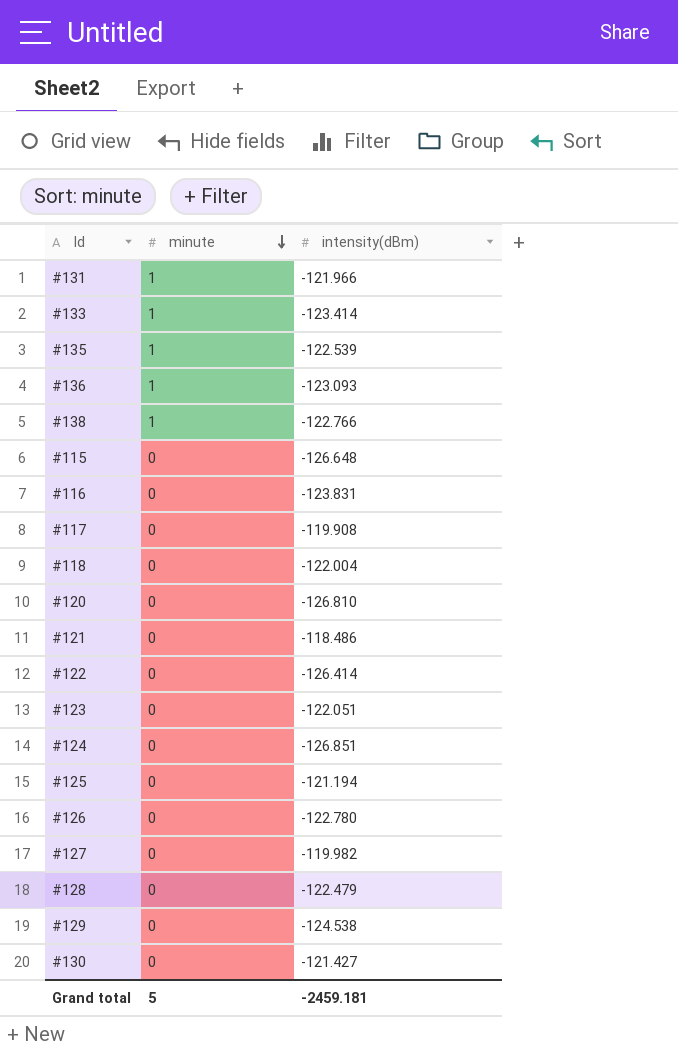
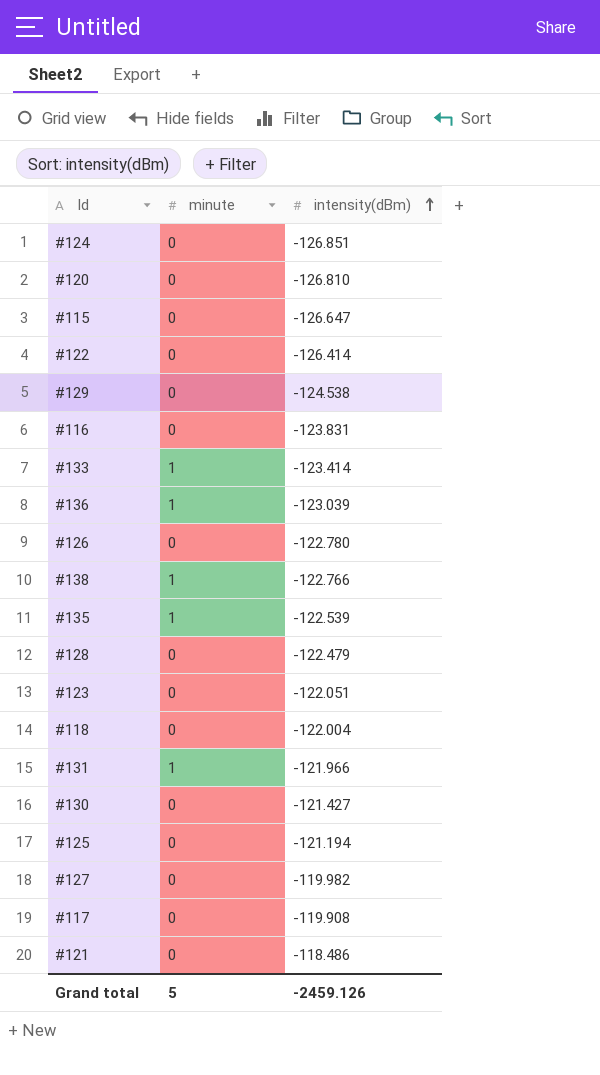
row order: minute descending -> intensity(dBm) ascending
#115 | intensity(dBm): -126.648 -> -126.647
#136 | intensity(dBm): -123.093 -> -123.039
Grand total | intensity(dBm): -2459.181 -> -2459.126

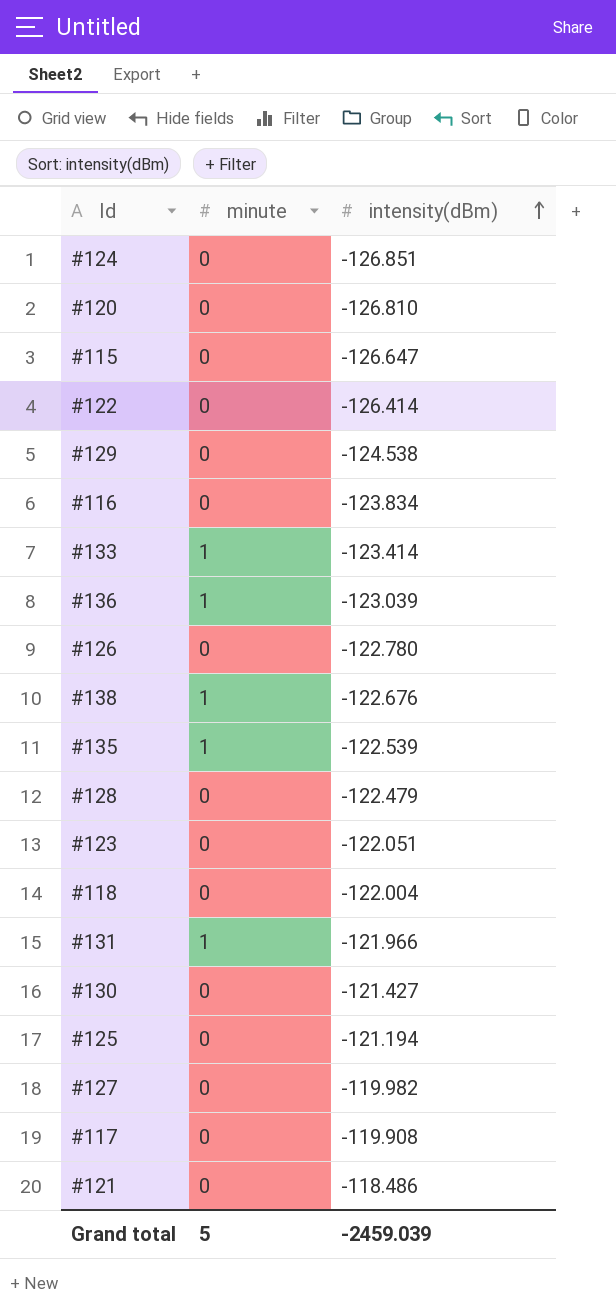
#116 | intensity(dBm): -123.831 -> -123.834
#138 | intensity(dBm): -122.766 -> -122.676
Grand total | intensity(dBm): -2459.126 -> -2459.039

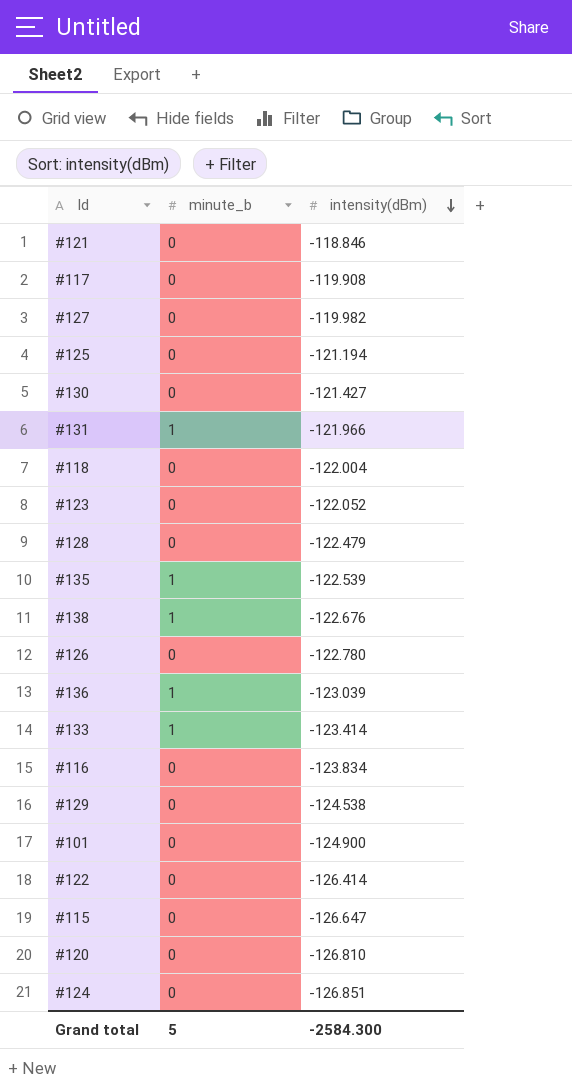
row order: intensity(dBm) ascending -> intensity(dBm) descending
column name: minute -> minute_b
#121 | intensity(dBm): -118.486 -> -118.846
#123 | intensity(dBm): -122.051 -> -122.052
row #101: none -> 0 | -124.900
Grand total | intensity(dBm): -2459.039 -> -2584.300

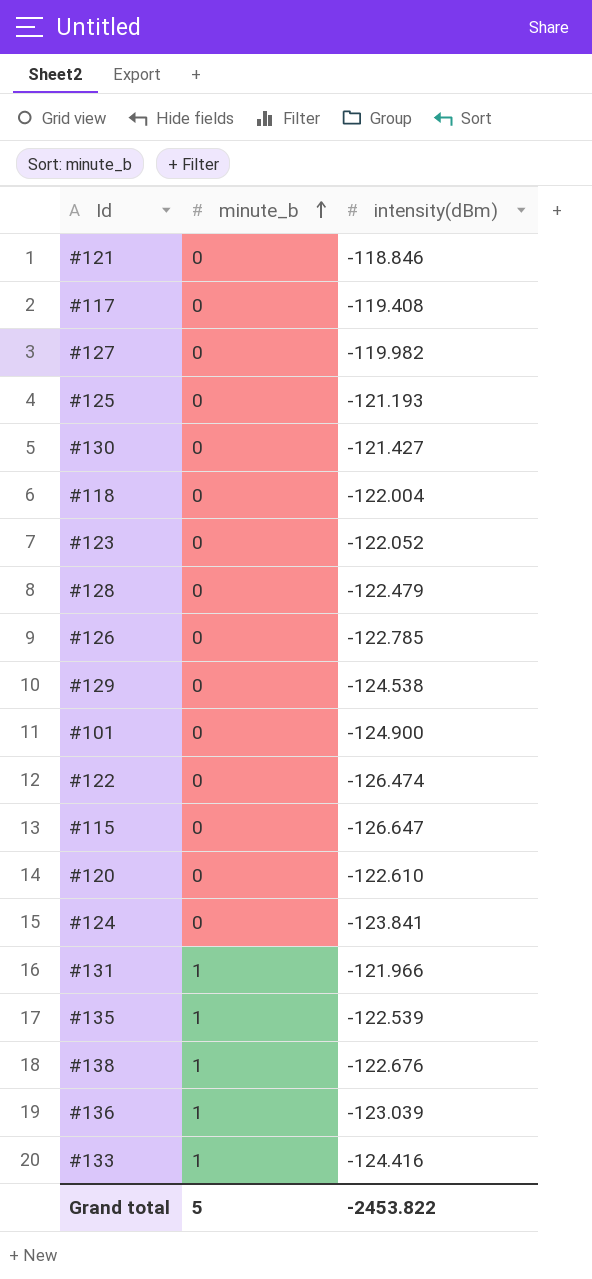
row order: intensity(dBm) descending -> minute_b ascending
row #116: 0 | -123.834 -> none
#117 | intensity(dBm): -119.908 -> -119.408
#125 | intensity(dBm): -121.194 -> -121.193
#126 | intensity(dBm): -122.780 -> -122.785
#122 | intensity(dBm): -126.414 -> -126.474
#120 | intensity(dBm): -126.810 -> -122.610
#124 | intensity(dBm): -126.851 -> -123.841
#133 | intensity(dBm): -123.414 -> -124.416
Grand total | intensity(dBm): -2584.300 -> -2453.822

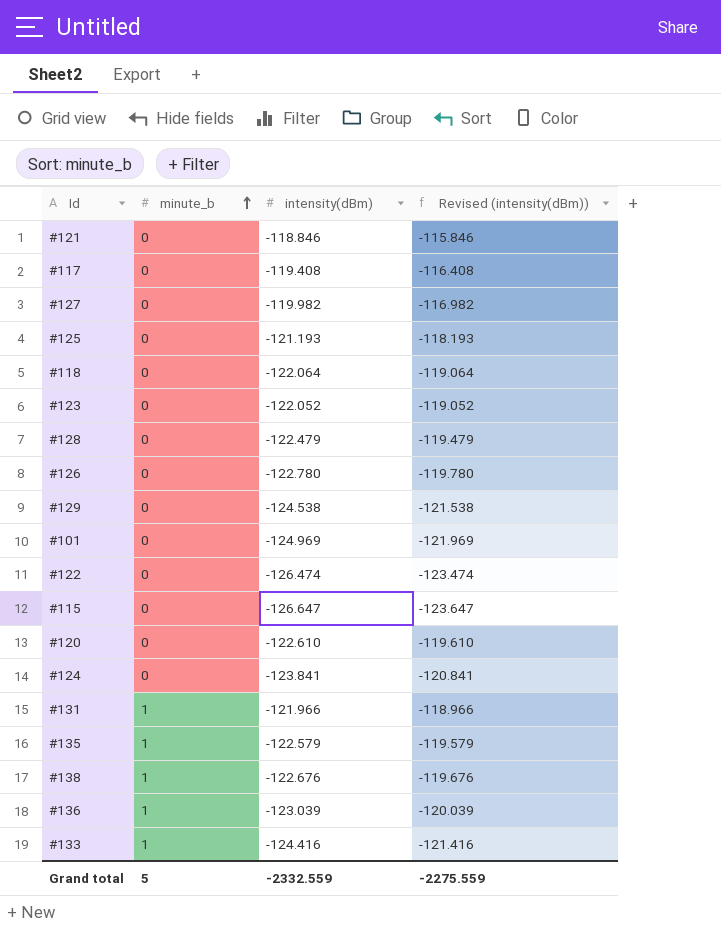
column Revised (intensity(dBm)) | formula: none -> [intensity(dBm)] + 3
row #130: 0 | -121.427 -> none
#118 | intensity(dBm): -122.004 -> -122.064
#126 | intensity(dBm): -122.785 -> -122.780
#101 | intensity(dBm): -124.900 -> -124.969
#135 | intensity(dBm): -122.539 -> -122.579
Grand total | intensity(dBm): -2453.822 -> -2332.559

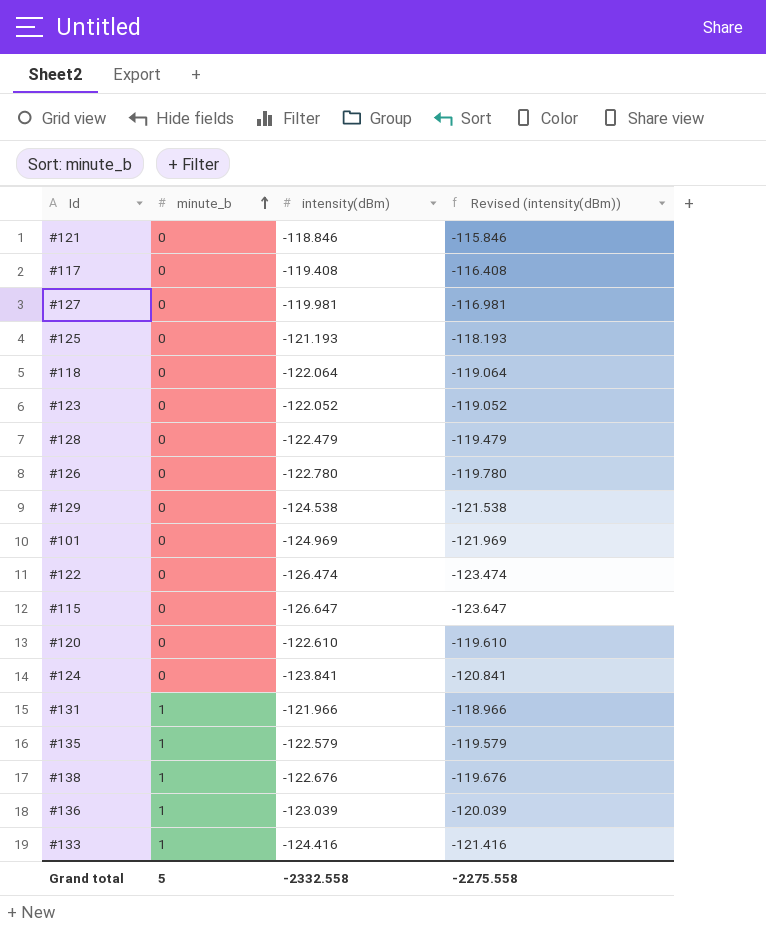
#127 | intensity(dBm): -119.982 -> -119.981
#127 | Revised (intensity(dBm)): -116.982 -> -116.981
Grand total | intensity(dBm): -2332.559 -> -2332.558
Grand total | Revised (intensity(dBm)): -2275.559 -> -2275.558

